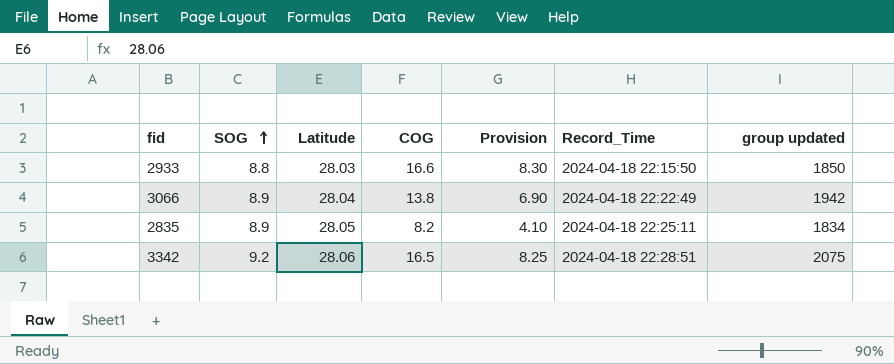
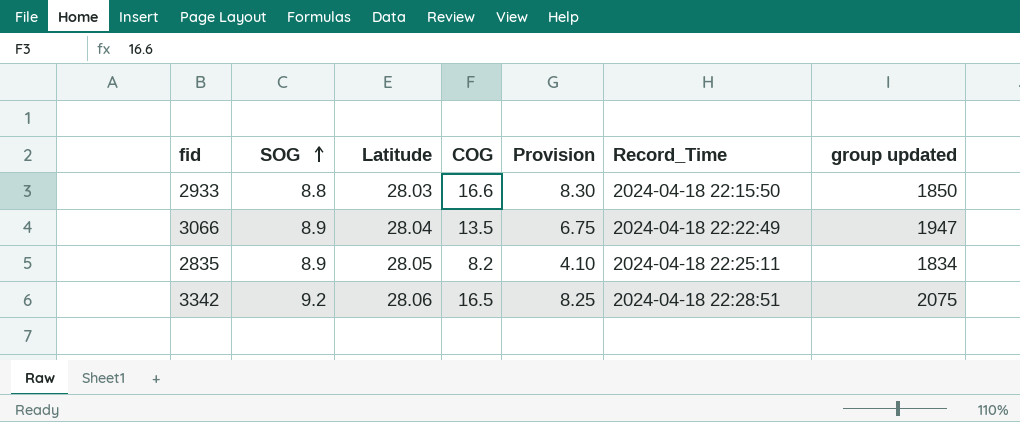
3066 | COG: 13.8 -> 13.5
3066 | Provision: 6.90 -> 6.75
3066 | group updated: 1942 -> 1947

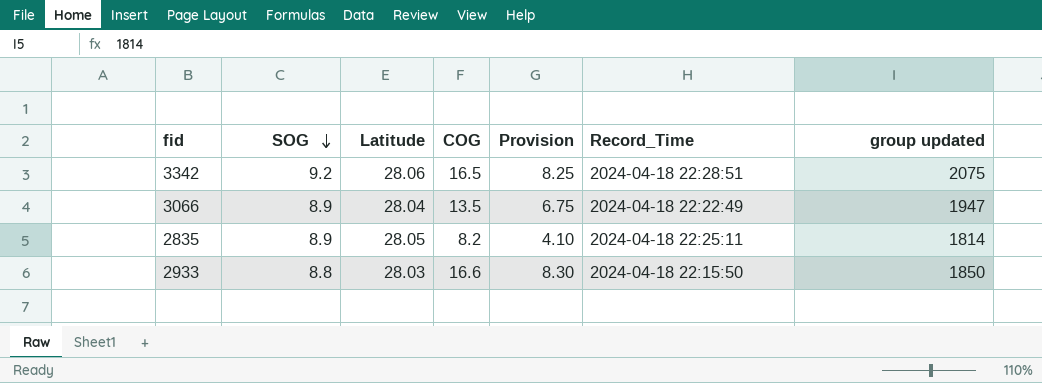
row order: SOG ascending -> SOG descending
2835 | group updated: 1834 -> 1814

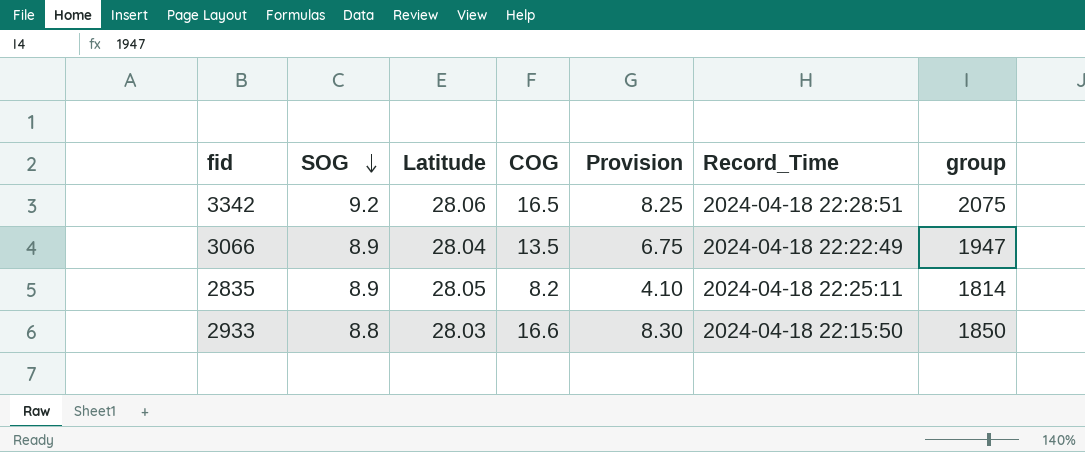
column name: group updated -> group

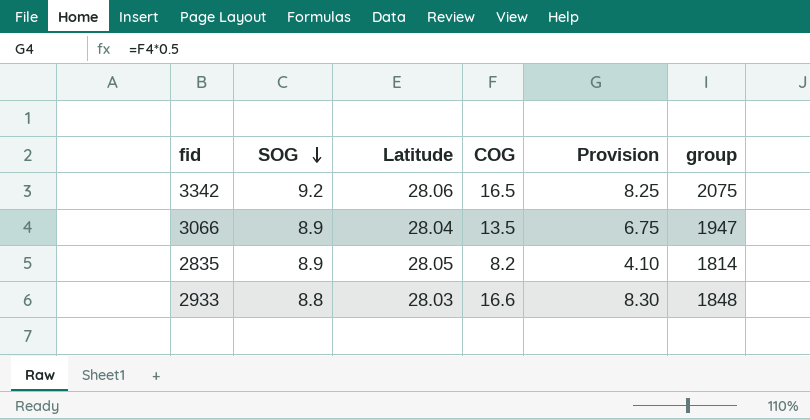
column Record_Time | position: 6 -> none
2933 | group: 1850 -> 1848

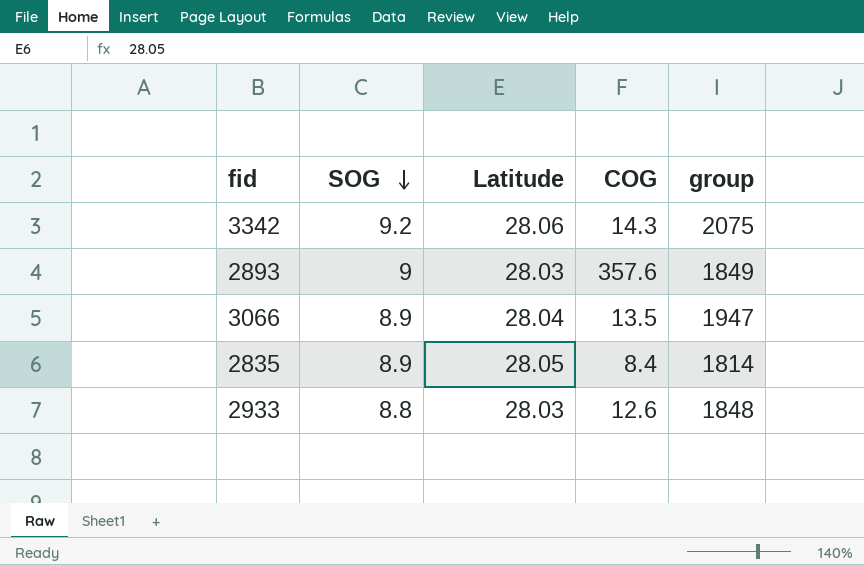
column Provision | formula: [COG] * 0.5 -> none
3342 | COG: 16.5 -> 14.3
row 2893: none -> 9 | 28.03 | 357.6 | 1849
2835 | COG: 8.2 -> 8.4
2933 | COG: 16.6 -> 12.6

